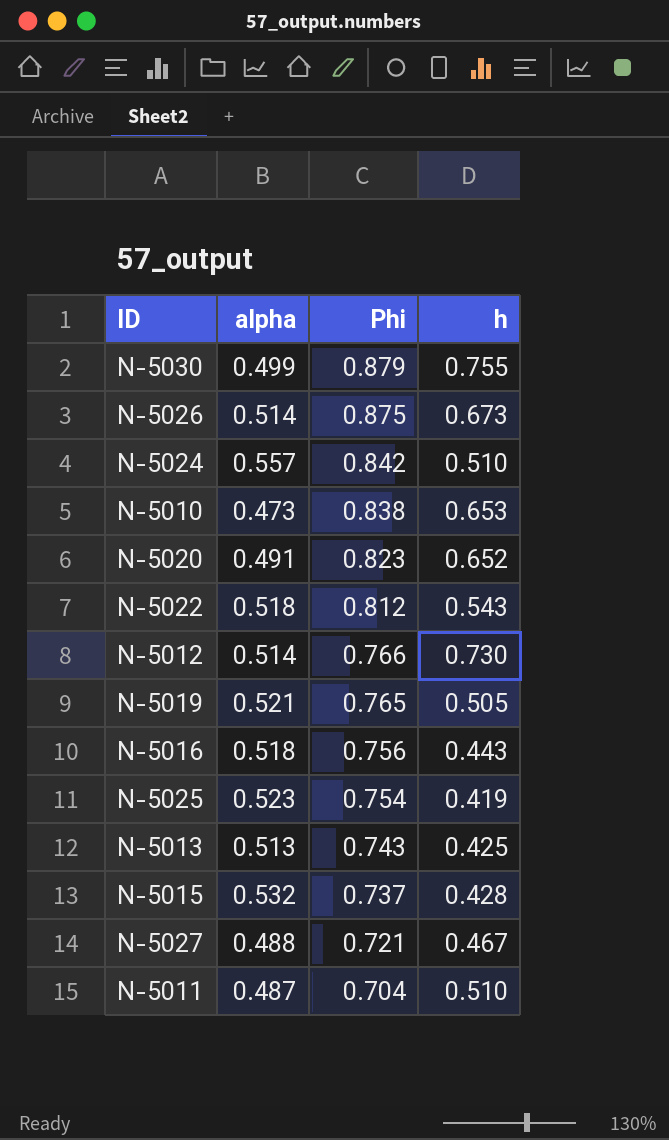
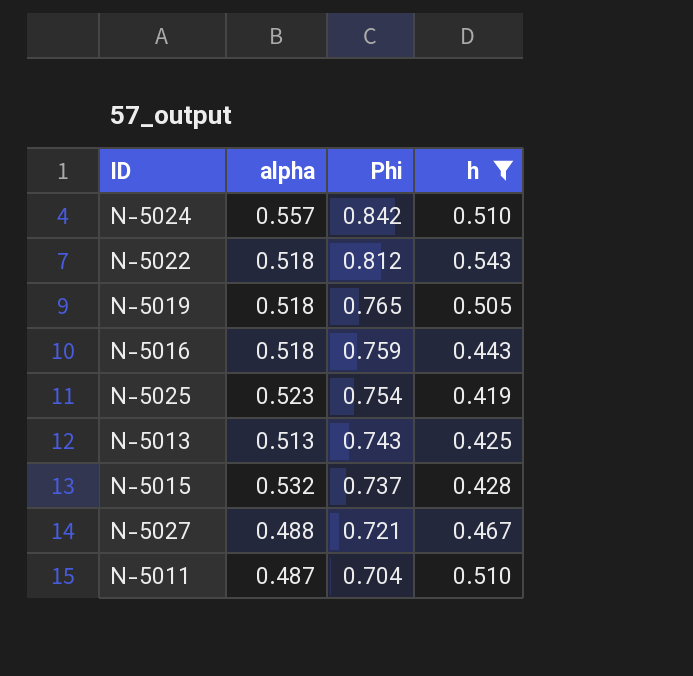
filter: none -> h <= 0.543
N-5019 | alpha: 0.521 -> 0.518
N-5016 | Phi: 0.756 -> 0.759

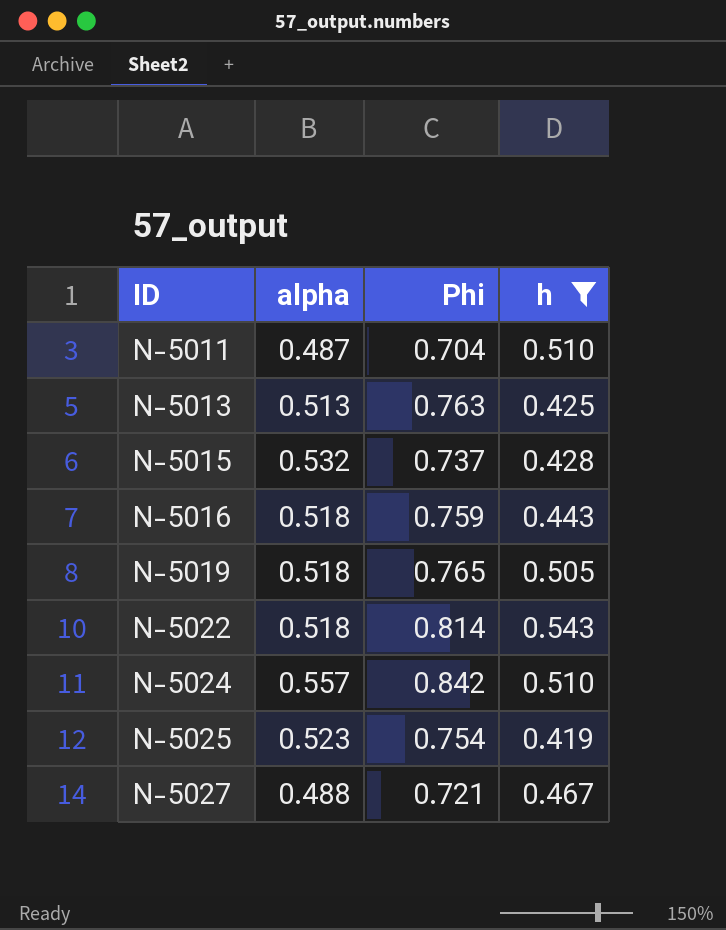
row order: Phi descending -> ID ascending
N-5013 | Phi: 0.743 -> 0.763
N-5022 | Phi: 0.812 -> 0.814

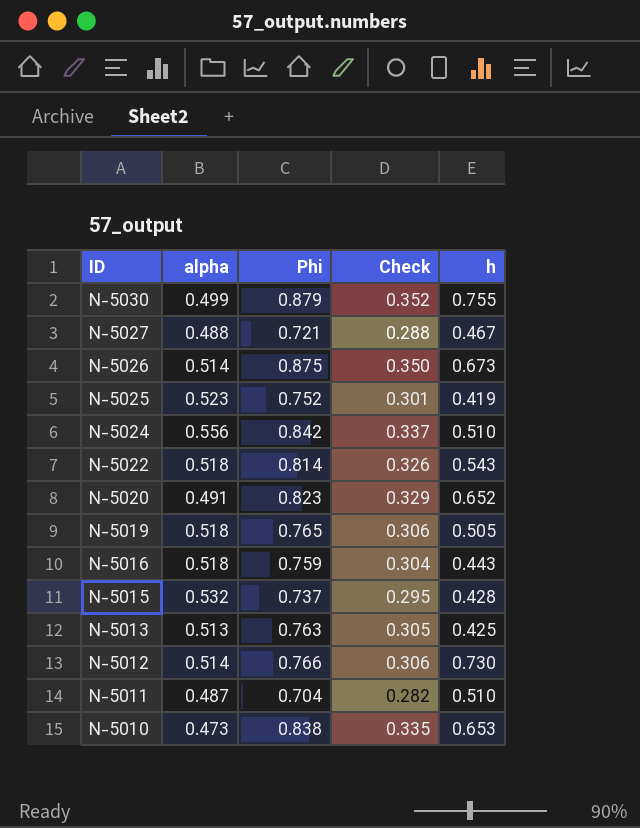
filter: h <= 0.543 -> none
row order: ID ascending -> ID descending
column Check | formula: none -> [Phi] * 0.4
N-5025 | Phi: 0.754 -> 0.752
N-5024 | alpha: 0.557 -> 0.556

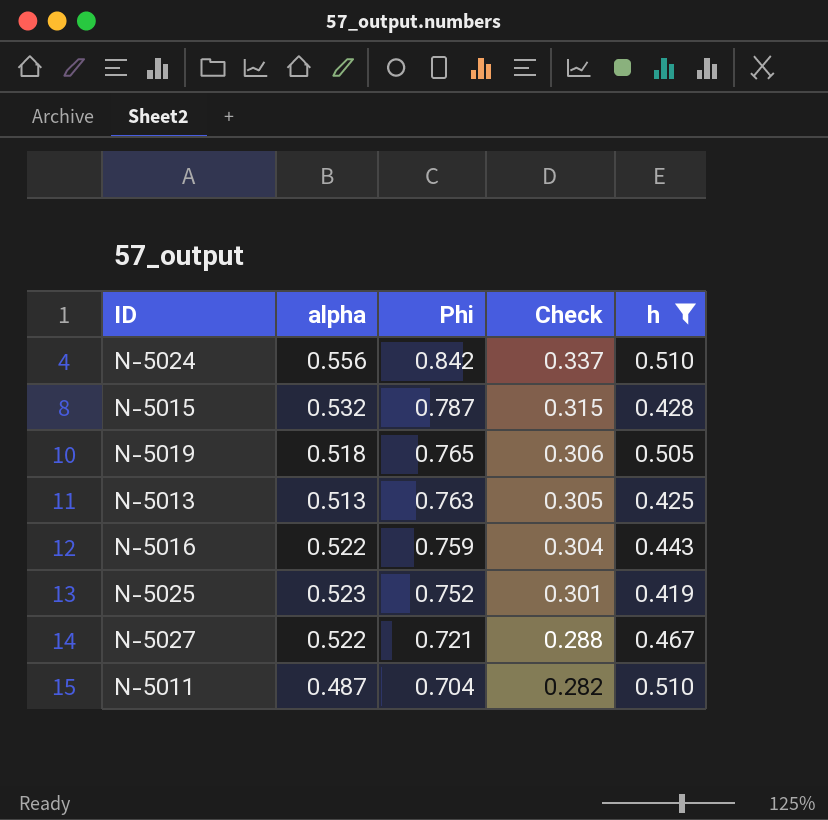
filter: none -> h <= 0.510
row order: ID descending -> Phi descending
N-5015 | Phi: 0.737 -> 0.787
N-5015 | Check: 0.295 -> 0.315
N-5016 | alpha: 0.518 -> 0.522
N-5027 | alpha: 0.488 -> 0.522

